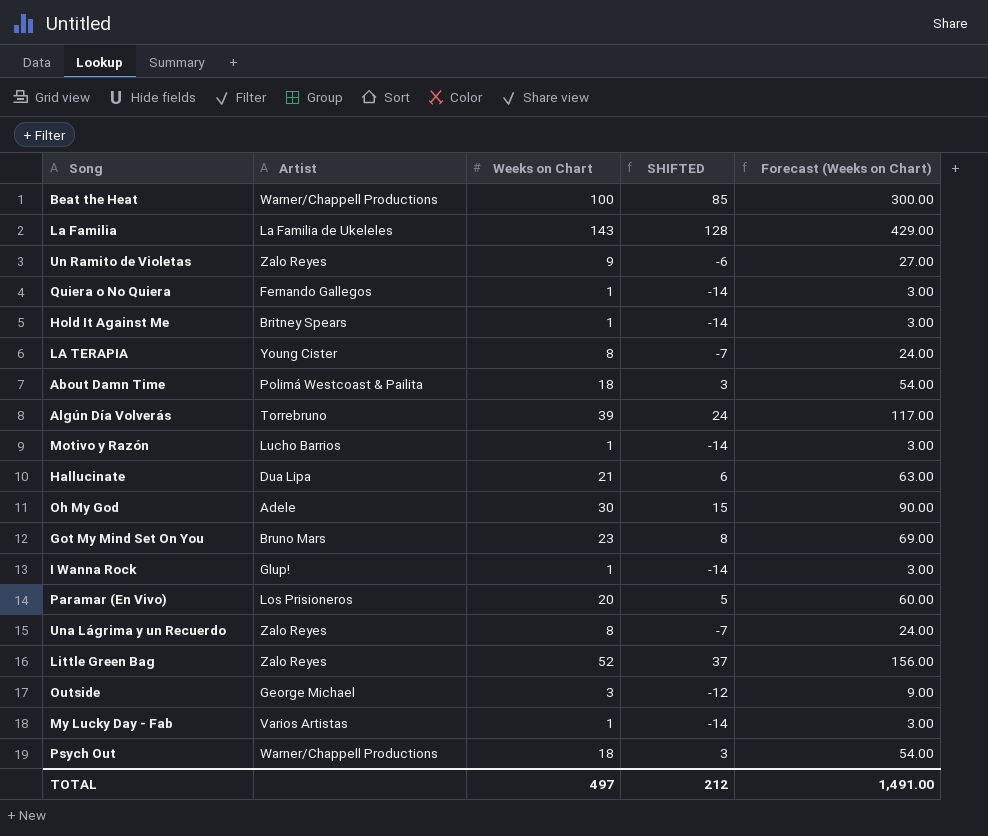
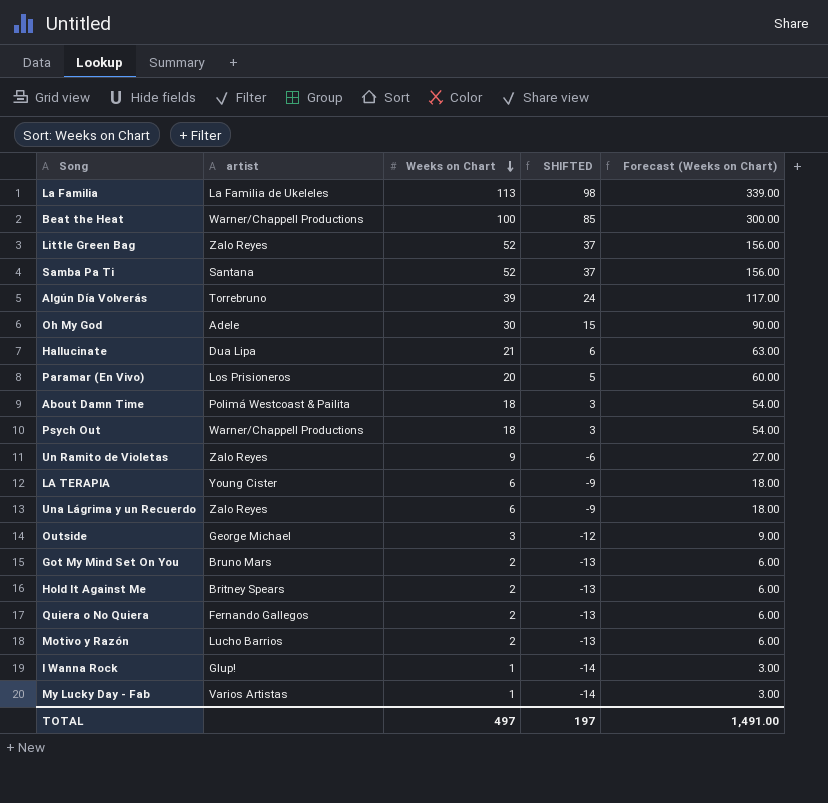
row order: none -> Weeks on Chart descending
column name: Artist -> artist
La Familia | Weeks on Chart: 143 -> 113
La Familia | SHIFTED: 128 -> 98
La Familia | Forecast (Weeks on Chart): 429.00 -> 339.00
row Samba Pa Ti: none -> Santana | 52 | 37 | 156.00
LA TERAPIA | Weeks on Chart: 8 -> 6
LA TERAPIA | SHIFTED: -7 -> -9
LA TERAPIA | Forecast (Weeks on Chart): 24.00 -> 18.00
Una Lágrima y un Recuerdo | Weeks on Chart: 8 -> 6
Una Lágrima y un Recuerdo | SHIFTED: -7 -> -9
Una Lágrima y un Recuerdo | Forecast (Weeks on Chart): 24.00 -> 18.00
Got My Mind Set On You | Weeks on Chart: 23 -> 2
Got My Mind Set On You | SHIFTED: 8 -> -13
Got My Mind Set On You | Forecast (Weeks on Chart): 69.00 -> 6.00
Hold It Against Me | Weeks on Chart: 1 -> 2
Hold It Against Me | SHIFTED: -14 -> -13
Hold It Against Me | Forecast (Weeks on Chart): 3.00 -> 6.00
Quiera o No Quiera | Weeks on Chart: 1 -> 2
Quiera o No Quiera | SHIFTED: -14 -> -13
Quiera o No Quiera | Forecast (Weeks on Chart): 3.00 -> 6.00
Motivo y Razón | Weeks on Chart: 1 -> 2
Motivo y Razón | SHIFTED: -14 -> -13
Motivo y Razón | Forecast (Weeks on Chart): 3.00 -> 6.00
TOTAL | SHIFTED: 212 -> 197

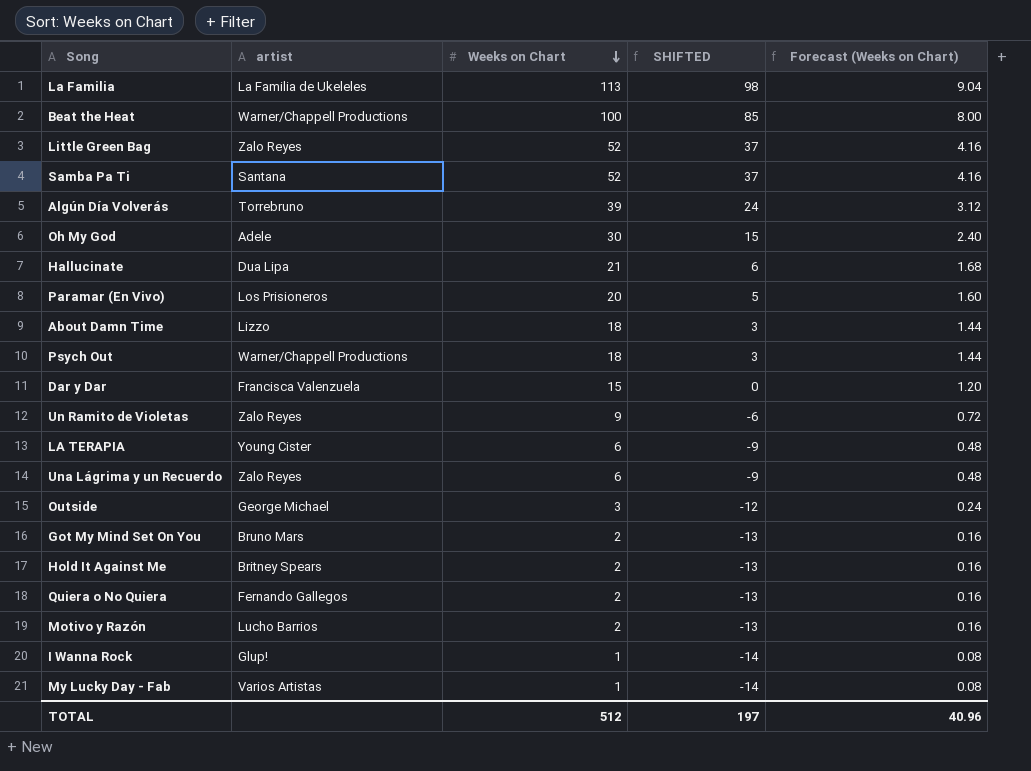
column Forecast (Weeks on Chart) | formula: [Weeks on Chart] * 3 -> [Weeks on Chart] * 0.08
About Damn Time | artist: Polimá Westcoast & Pailita -> Lizzo
row Dar y Dar: none -> Francisca Valenzuela | 15 | 0 | 1.20
TOTAL | Weeks on Chart: 497 -> 512
TOTAL | Forecast (Weeks on Chart): 1,491.00 -> 40.96

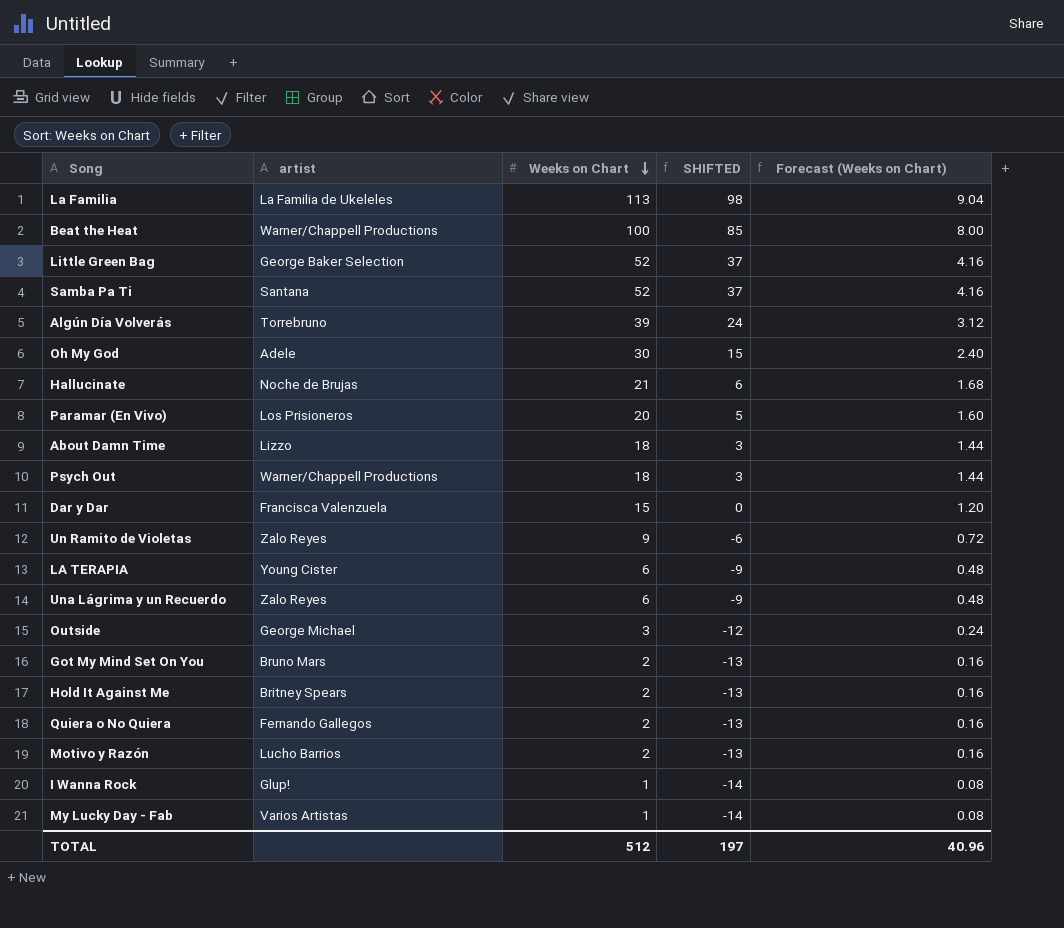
Little Green Bag | artist: Zalo Reyes -> George Baker Selection
Hallucinate | artist: Dua Lipa -> Noche de Brujas

